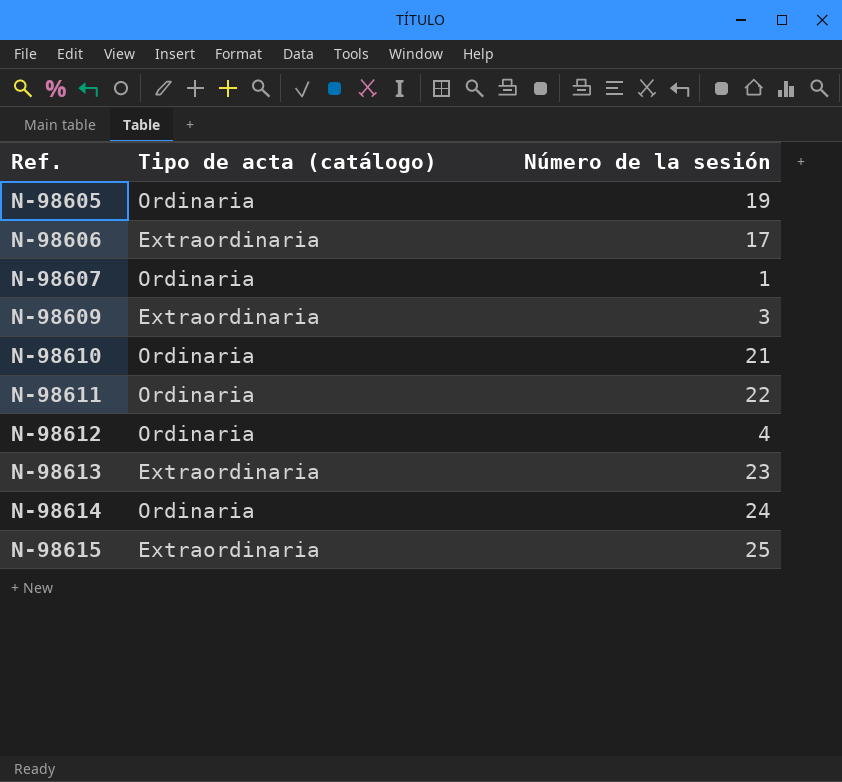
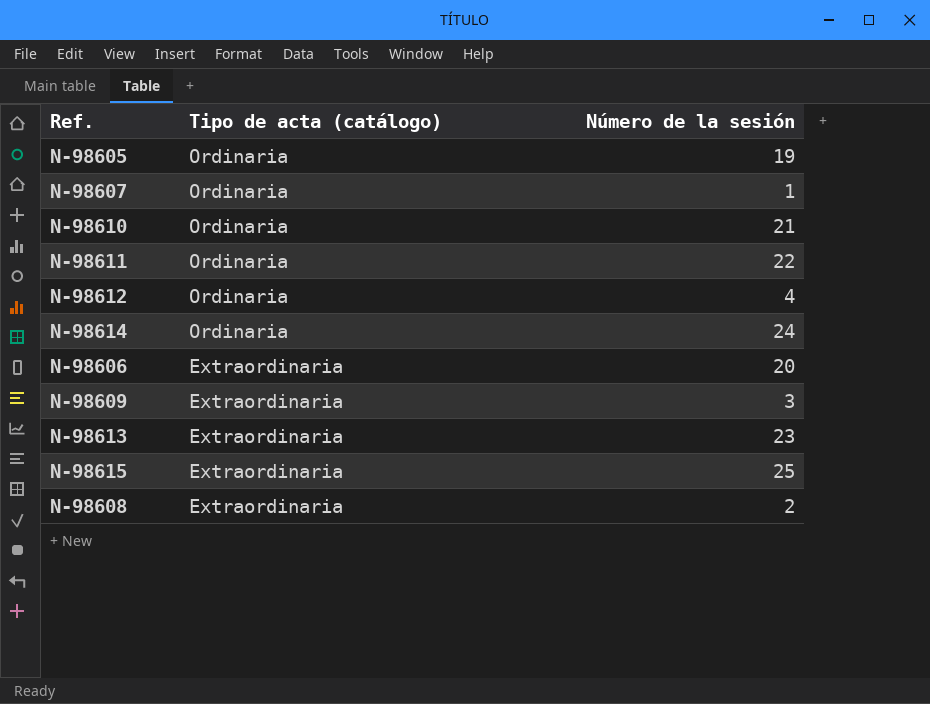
row order: Ref. ascending -> Tipo de acta (catálogo) descending
N-98606 | Número de la sesión: 17 -> 20
row N-98608: none -> Extraordinaria | 2

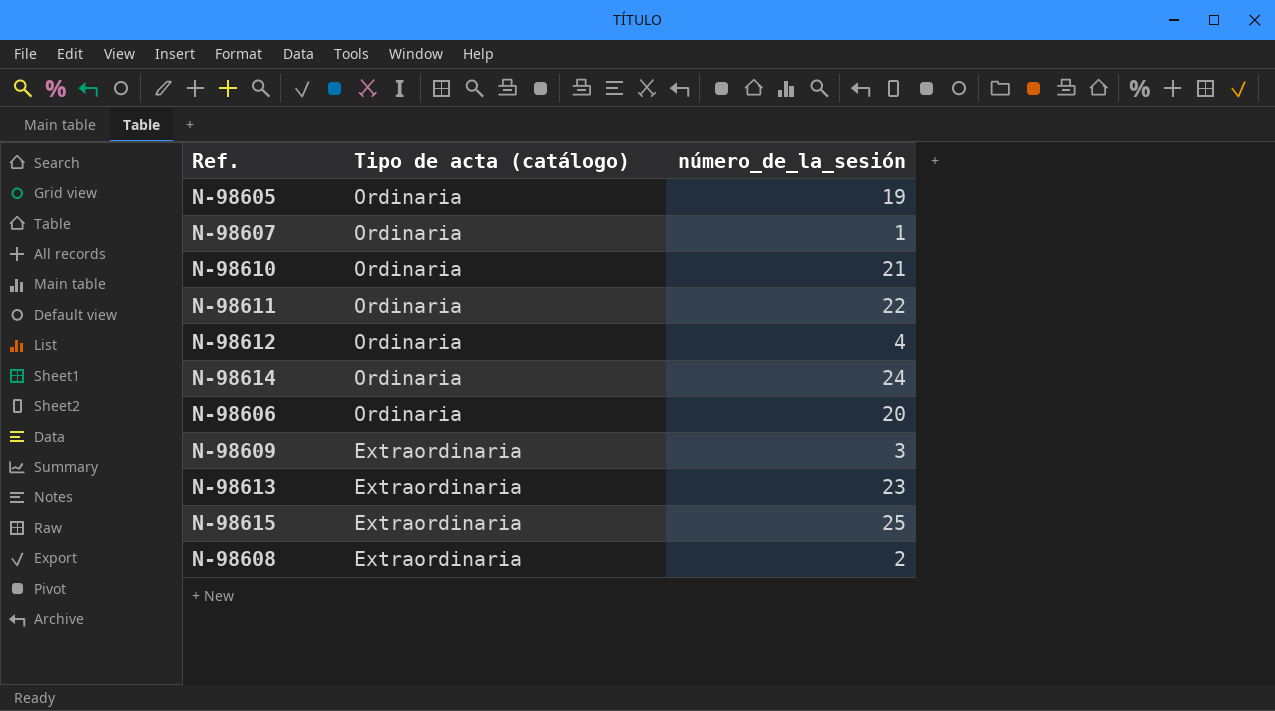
column name: Número de la sesión -> número_de_la_sesión
N-98606 | Tipo de acta (catálogo): Extraordinaria -> Ordinaria

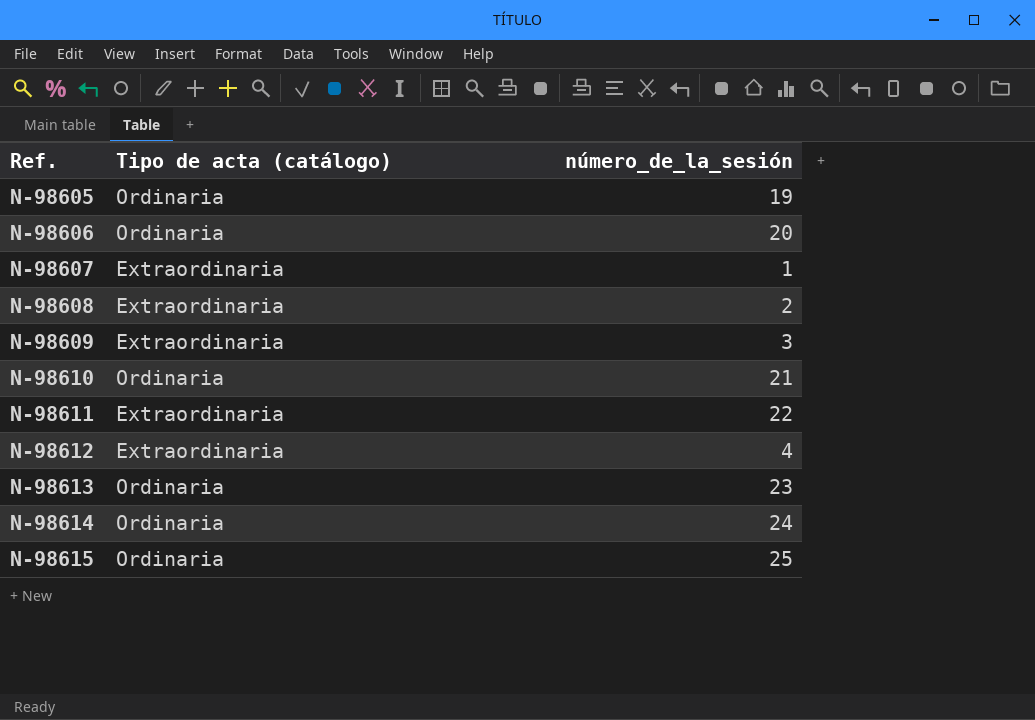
row order: Tipo de acta (catálogo) descending -> Ref. ascending
N-98607 | Tipo de acta (catálogo): Ordinaria -> Extraordinaria
N-98611 | Tipo de acta (catálogo): Ordinaria -> Extraordinaria
N-98612 | Tipo de acta (catálogo): Ordinaria -> Extraordinaria
N-98613 | Tipo de acta (catálogo): Extraordinaria -> Ordinaria
N-98615 | Tipo de acta (catálogo): Extraordinaria -> Ordinaria

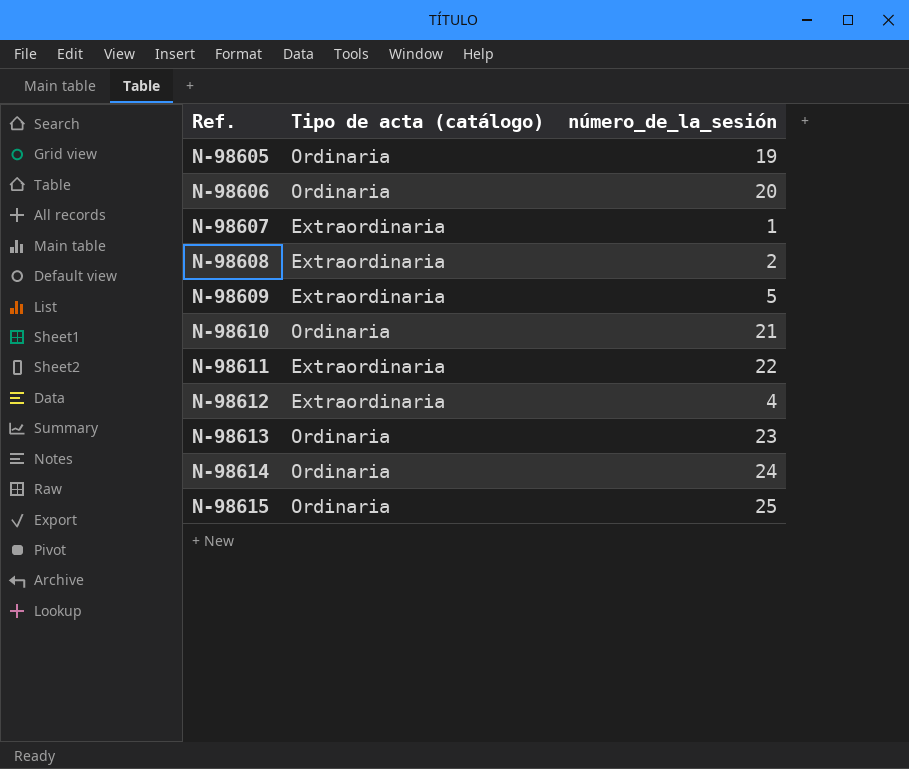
N-98609 | número_de_la_sesión: 3 -> 5

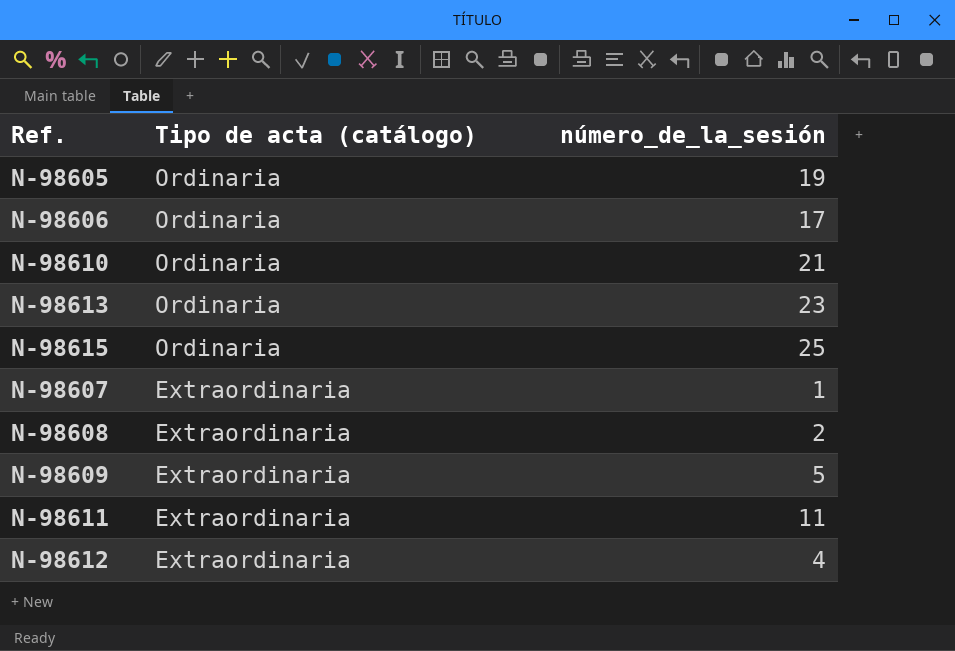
row order: Ref. ascending -> Tipo de acta (catálogo) descending
row N-98614: Ordinaria | 24 -> none
N-98606 | número_de_la_sesión: 20 -> 17
N-98611 | número_de_la_sesión: 22 -> 11

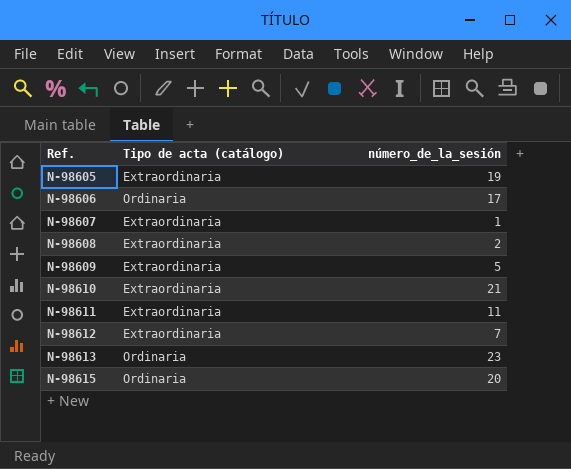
row order: Tipo de acta (catálogo) descending -> Ref. ascending
N-98605 | Tipo de acta (catálogo): Ordinaria -> Extraordinaria
N-98610 | Tipo de acta (catálogo): Ordinaria -> Extraordinaria
N-98612 | número_de_la_sesión: 4 -> 7
N-98615 | número_de_la_sesión: 25 -> 20

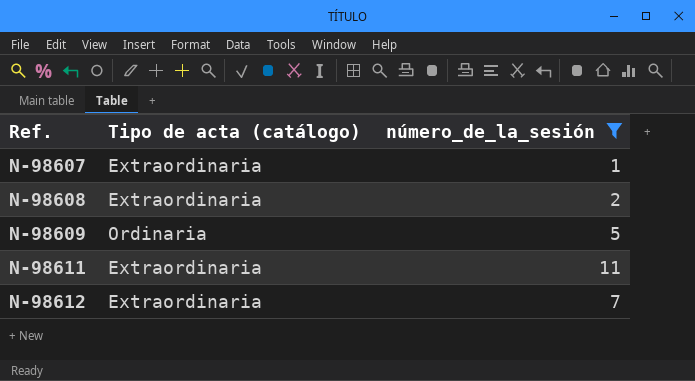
filter: none -> número_de_la_sesión <= 11
N-98609 | Tipo de acta (catálogo): Extraordinaria -> Ordinaria

